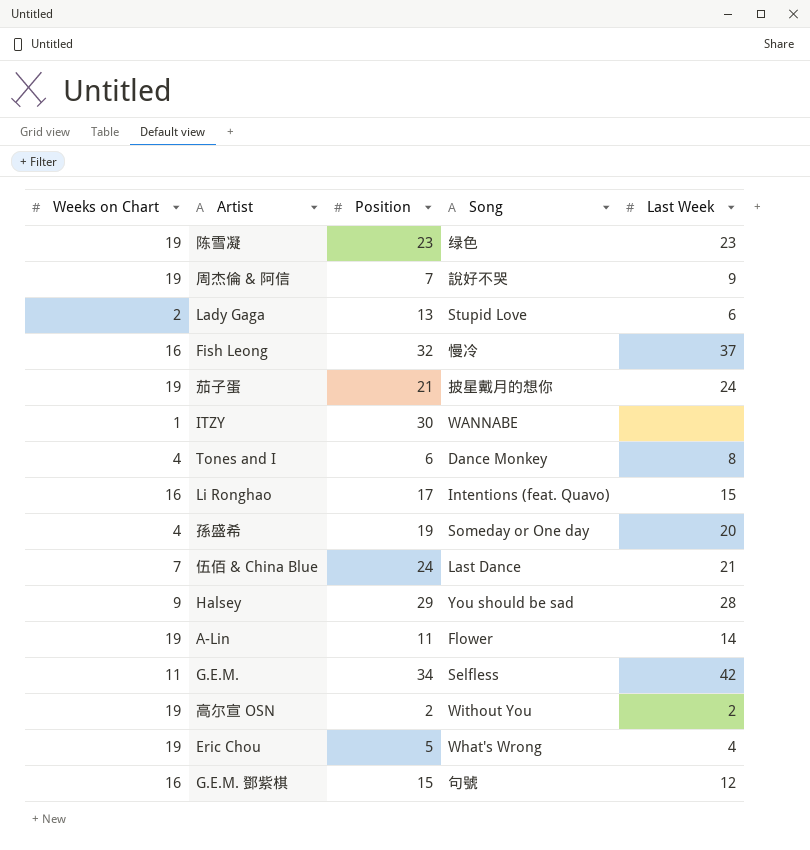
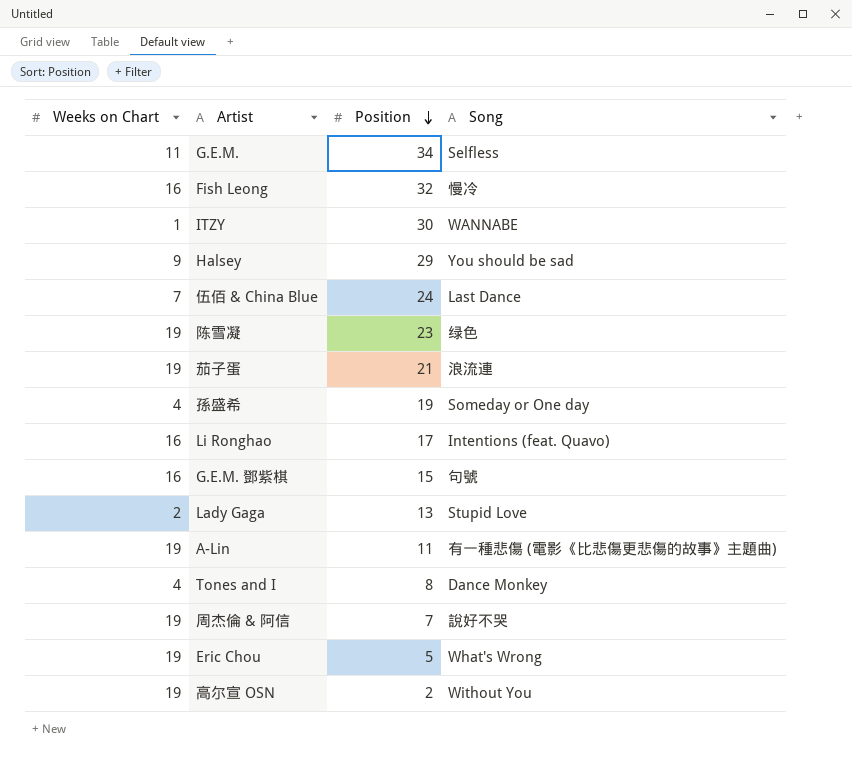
row order: none -> Position descending
column Last Week | position: 5 -> none
茄子蛋 | Song: 披星戴月的想你 -> 浪流連
A-Lin | Song: Flower -> 有一種悲傷 (電影《比悲傷更悲傷的故事》主題曲)
Tones and I | Position: 6 -> 8

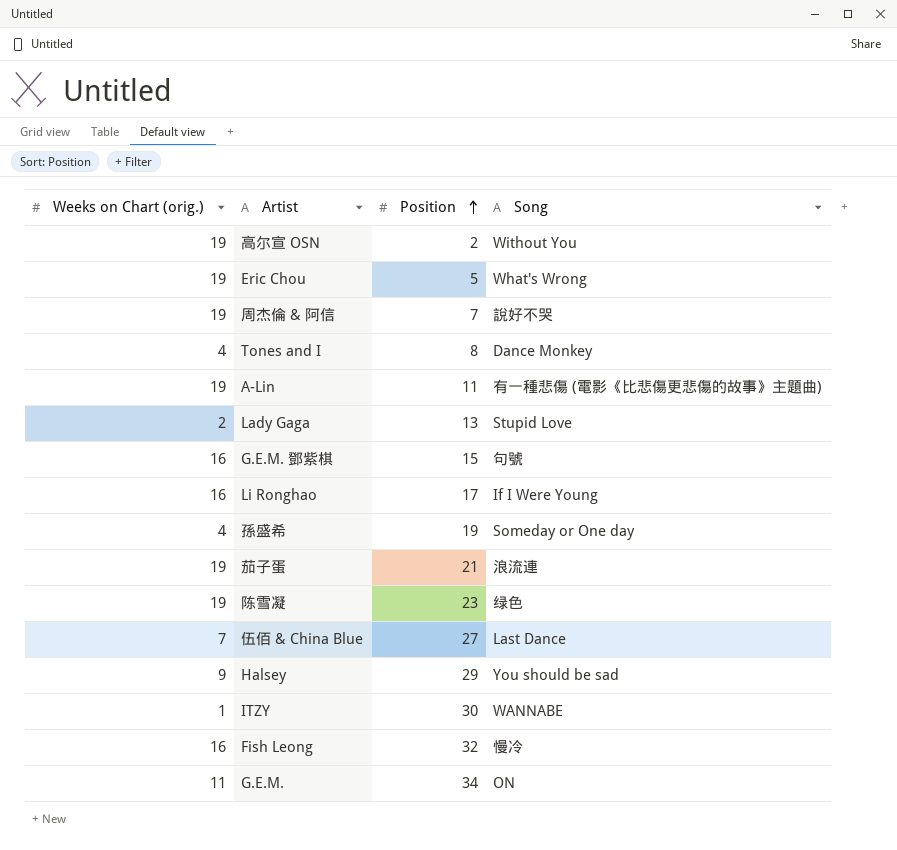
row order: Position descending -> Position ascending
column name: Weeks on Chart -> Weeks on Chart (orig.)
Li Ronghao | Song: Intentions (feat. Quavo) -> If I Were Young
伍佰 & China Blue | Position: 24 -> 27
G.E.M. | Song: Selfless -> ON

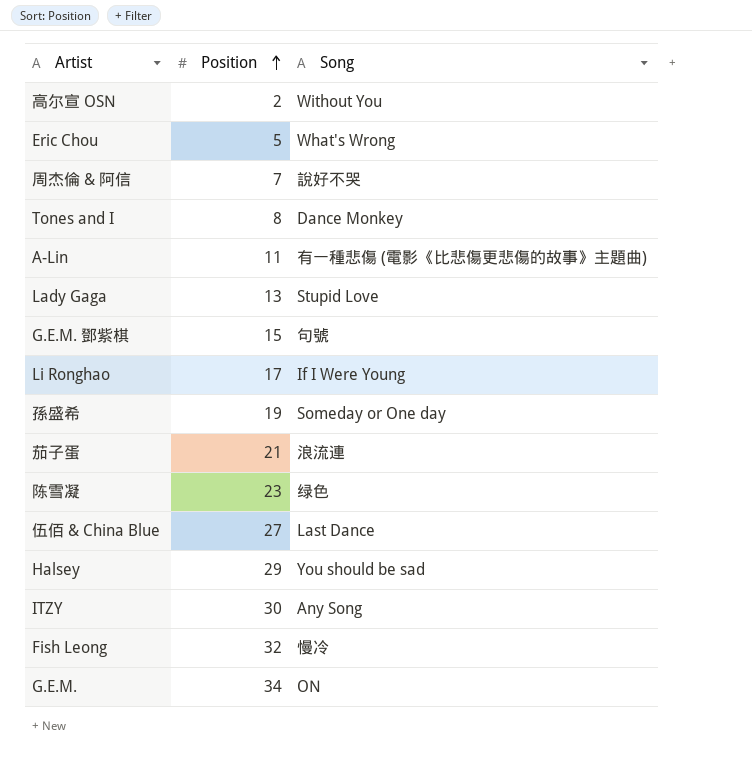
column Weeks on Chart (orig.) | position: 1 -> none
ITZY | Song: WANNABE -> Any Song

